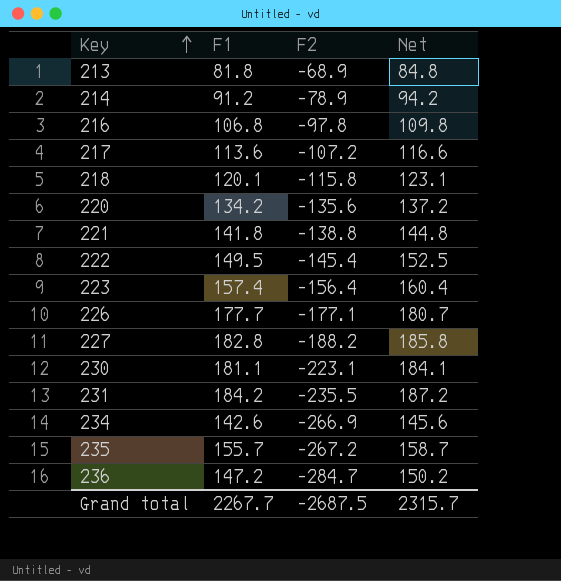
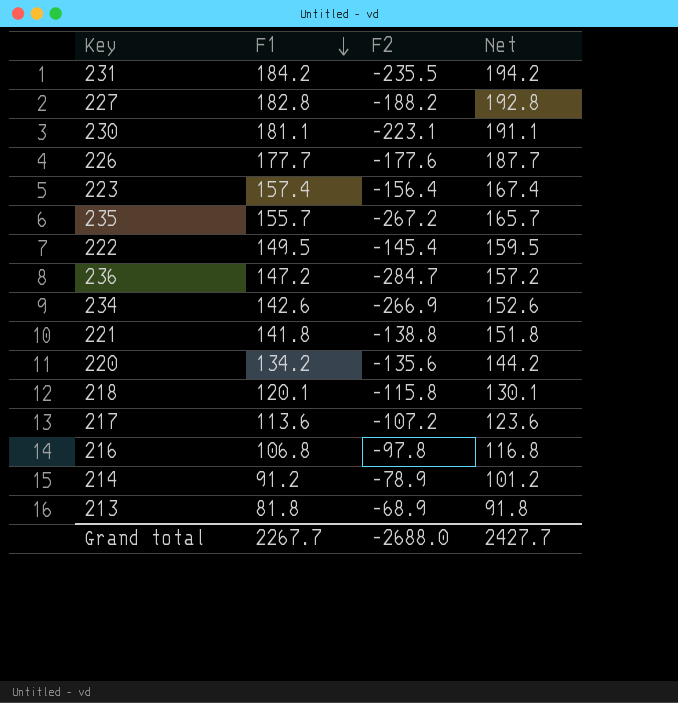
row order: Key ascending -> F1 descending
column Net | formula: [F1] + 3 -> [F1] + 10
226 | F2: -177.1 -> -177.6
Grand total | F2: -2687.5 -> -2688.0
Grand total | Net: 2315.7 -> 2427.7

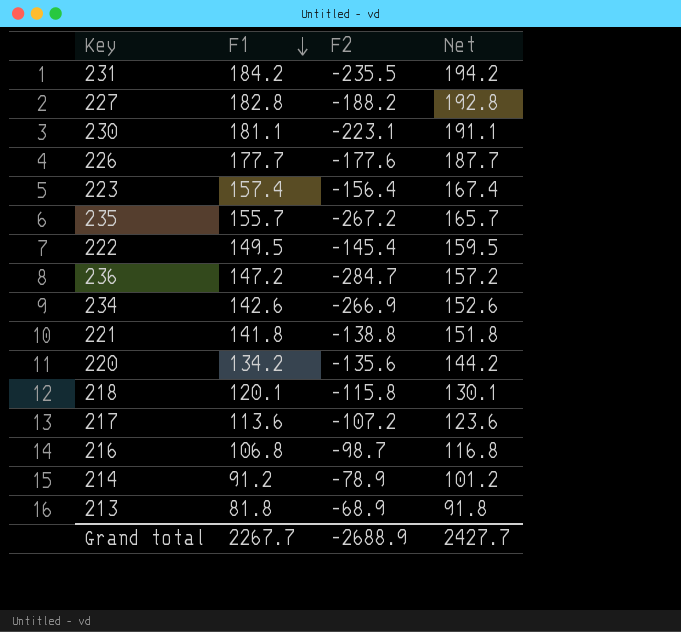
216 | F2: -97.8 -> -98.7
Grand total | F2: -2688.0 -> -2688.9

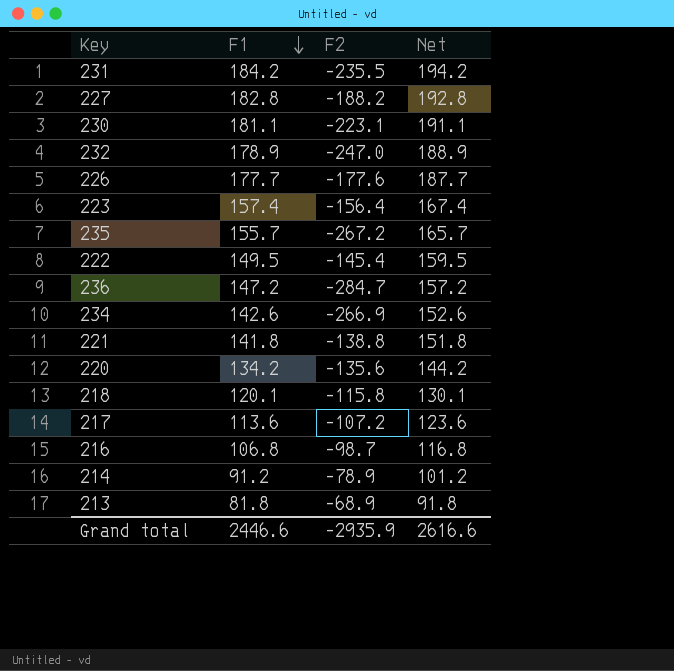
row 232: none -> 178.9 | -247.0 | 188.9
Grand total | F1: 2267.7 -> 2446.6
Grand total | F2: -2688.9 -> -2935.9
Grand total | Net: 2427.7 -> 2616.6

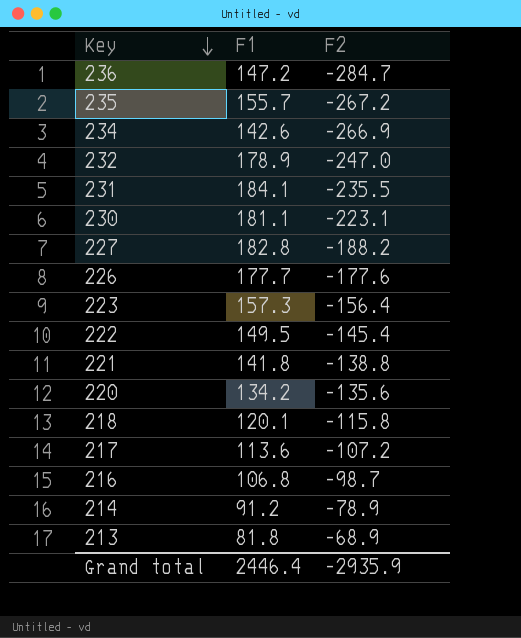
row order: F1 descending -> Key descending
column Net | formula: [F1] + 10 -> none
231 | F1: 184.2 -> 184.1
223 | F1: 157.4 -> 157.3
Grand total | F1: 2446.6 -> 2446.4

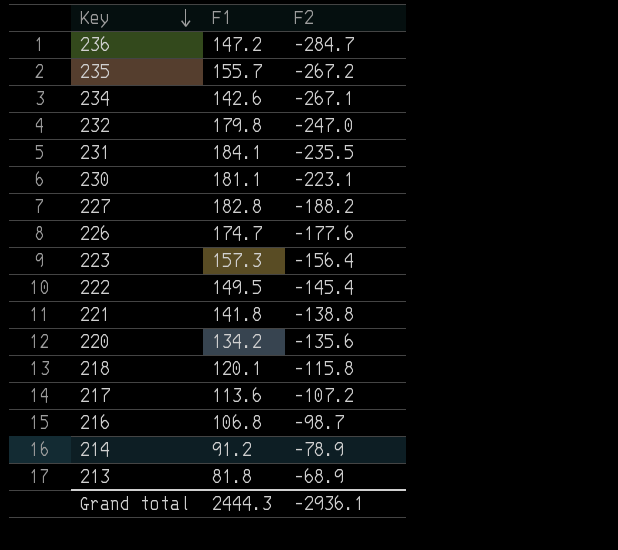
234 | F2: -266.9 -> -267.1
232 | F1: 178.9 -> 179.8
226 | F1: 177.7 -> 174.7
Grand total | F1: 2446.4 -> 2444.3
Grand total | F2: -2935.9 -> -2936.1

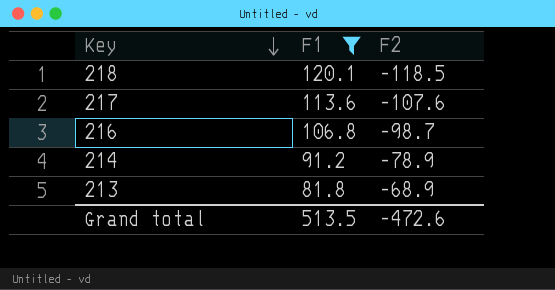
filter: none -> F1 <= 120.1
218 | F2: -115.8 -> -118.5
217 | F2: -107.2 -> -107.6
Grand total | F1: 2444.3 -> 513.5
Grand total | F2: -2936.1 -> -472.6

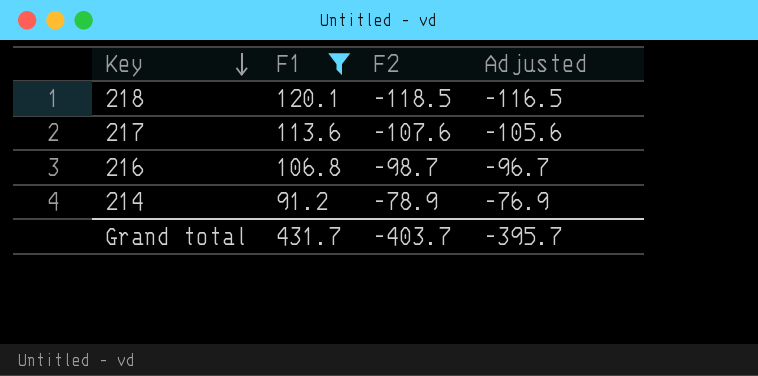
column Adjusted | formula: none -> [F2] + 2
row 213: 81.8 | -68.9 -> none
Grand total | F1: 513.5 -> 431.7
Grand total | F2: -472.6 -> -403.7

